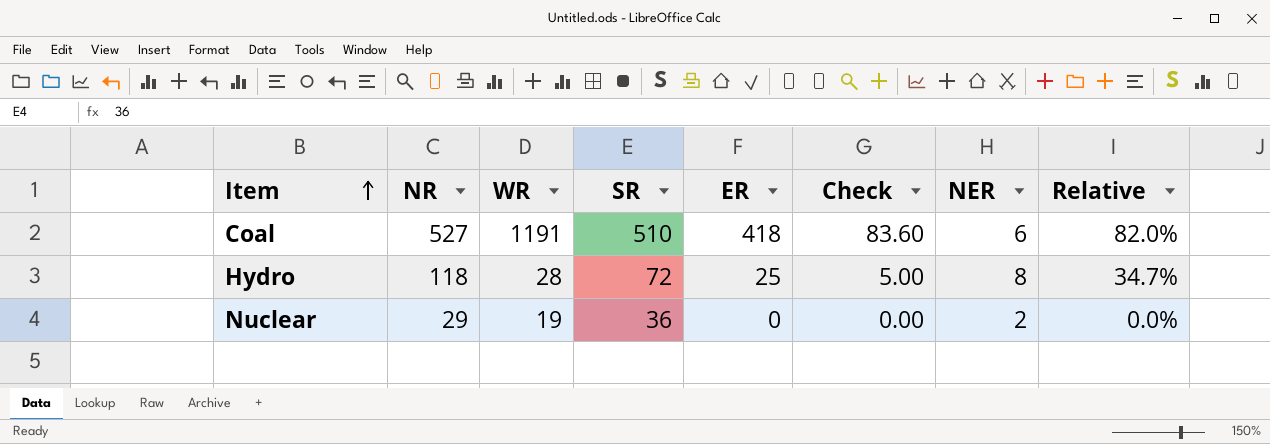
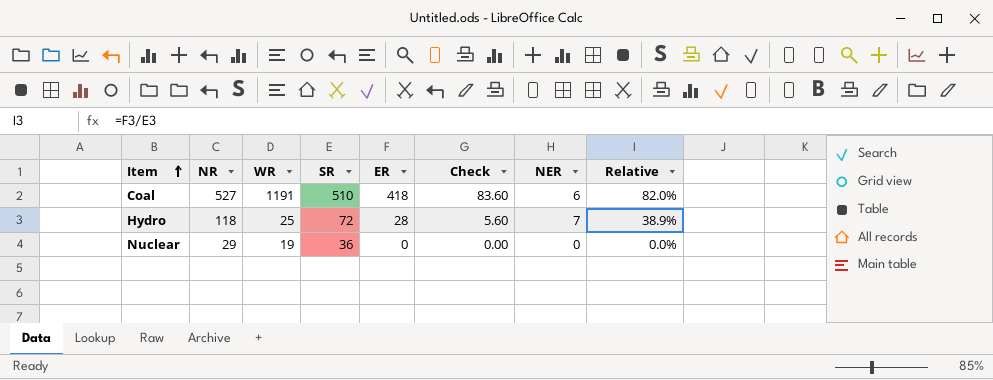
Hydro | WR: 28 -> 25
Hydro | ER: 25 -> 28
Hydro | Check: 5.00 -> 5.60
Hydro | NER: 8 -> 7
Hydro | Relative: 34.7% -> 38.9%
Nuclear | NER: 2 -> 0

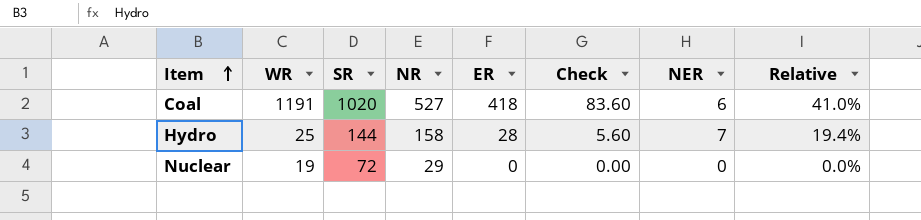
column NR | position: 2 -> 4
Coal | SR: 510 -> 1020
Coal | Relative: 82.0% -> 41.0%
Hydro | SR: 72 -> 144
Hydro | NR: 118 -> 158
Hydro | Relative: 38.9% -> 19.4%
Nuclear | SR: 36 -> 72

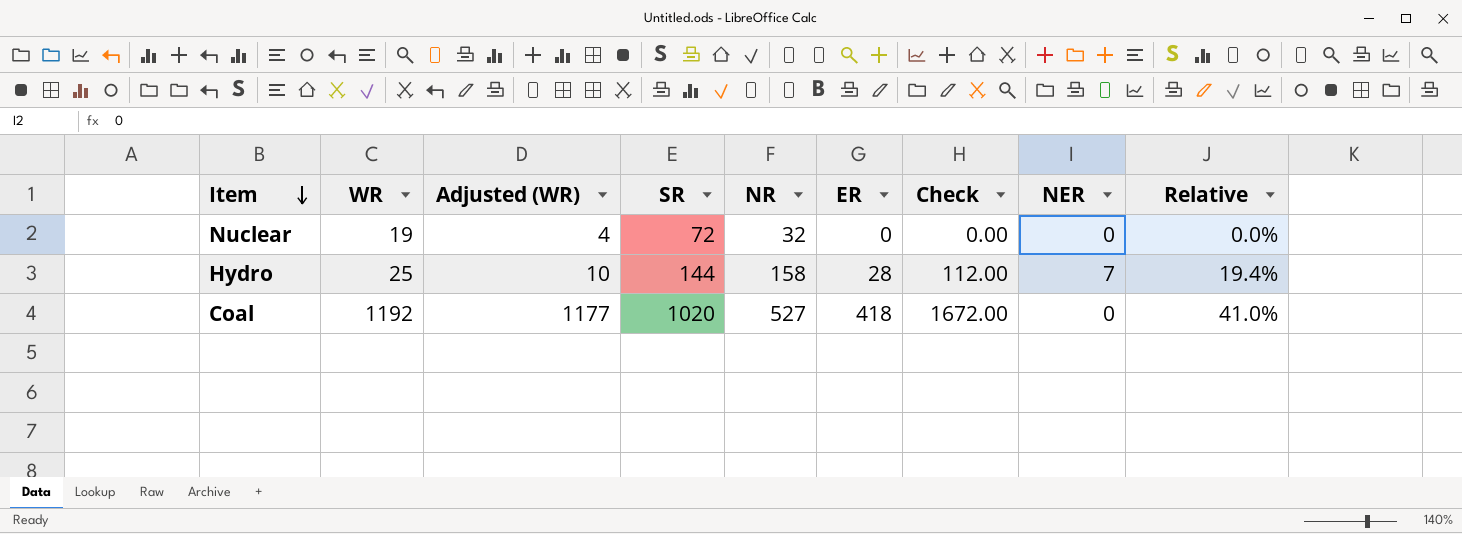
row order: Item ascending -> Item descending
column Adjusted (WR) | formula: none -> [WR] - 15
column Check | formula: [ER] * 0.2 -> [ER] * 4
Nuclear | NR: 29 -> 32
Coal | WR: 1191 -> 1192
Coal | NER: 6 -> 0

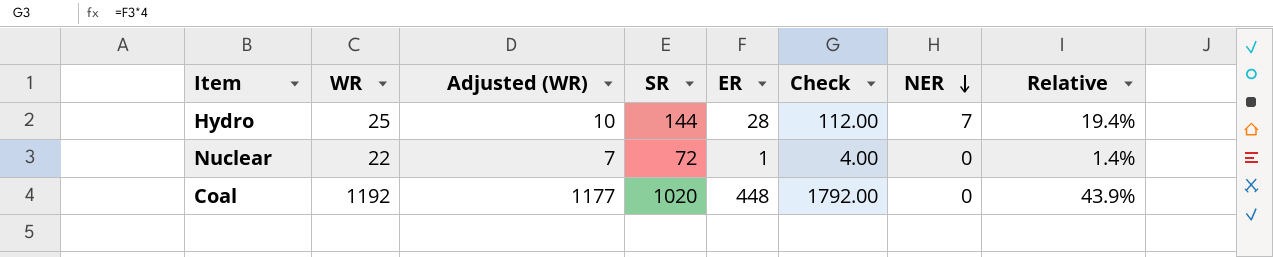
row order: Item descending -> NER descending
column NR | position: 5 -> none
Nuclear | WR: 19 -> 22
Nuclear | Adjusted (WR): 4 -> 7
Nuclear | ER: 0 -> 1
Nuclear | Check: 0.00 -> 4.00
Nuclear | Relative: 0.0% -> 1.4%
Coal | ER: 418 -> 448
Coal | Check: 1672.00 -> 1792.00
Coal | Relative: 41.0% -> 43.9%

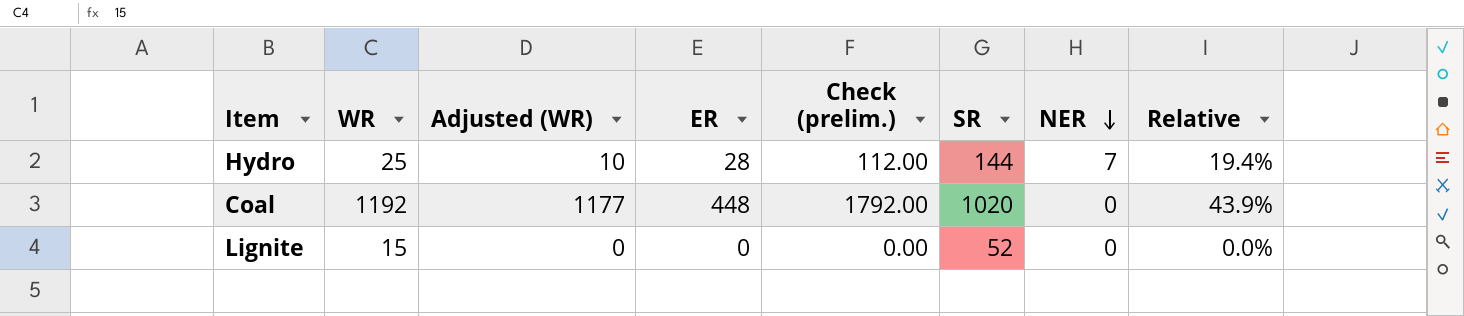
column name: Check -> Check (prelim.)
column SR | position: 4 -> 6
row Nuclear: 22 | 7 | 72 | 1 | 4.00 | 0 | 1.4% -> none
row Lignite: none -> 15 | 0 | 0 | 0.00 | 52 | 0 | 0.0%

